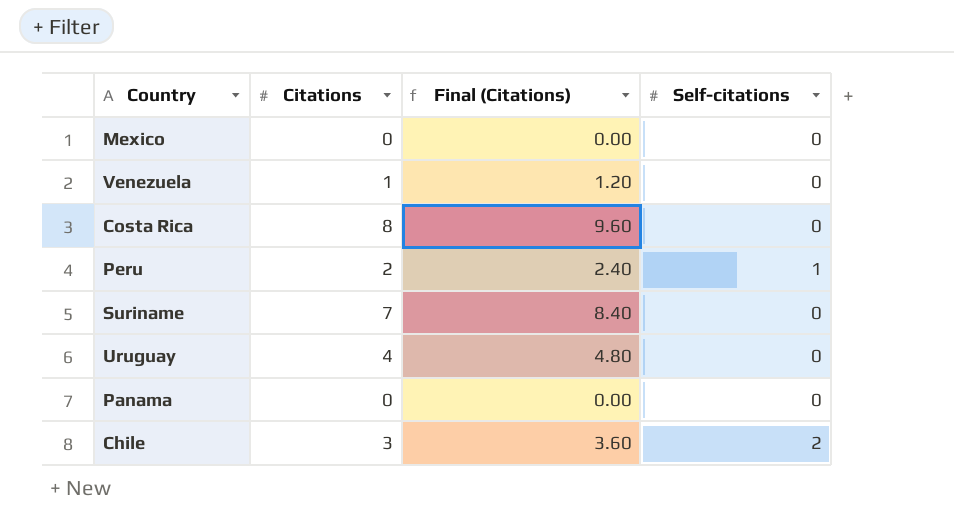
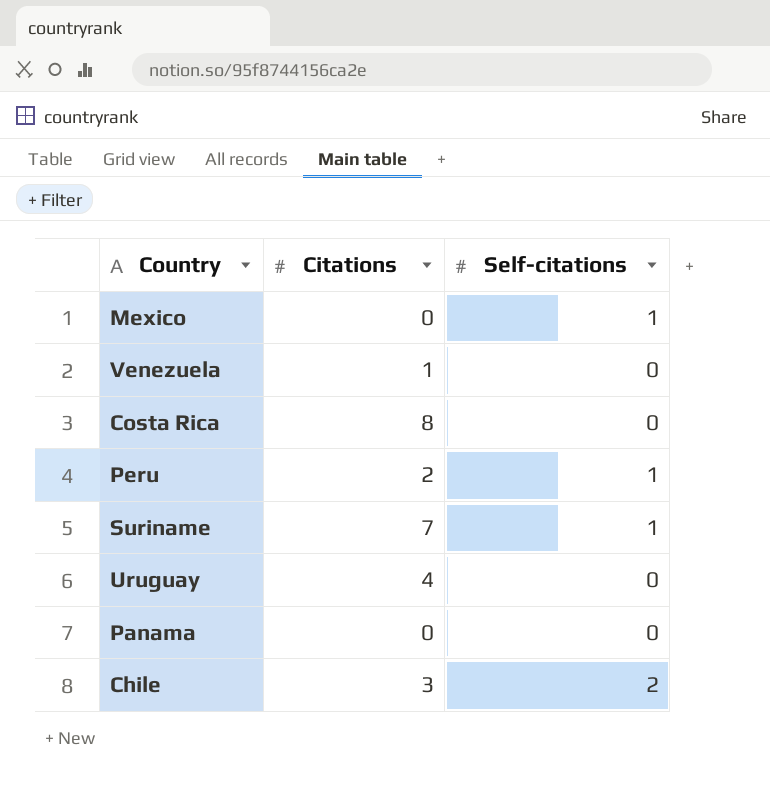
column Final (Citations) | formula: [Citations] * 1.2 -> none
Mexico | Self-citations: 0 -> 1
Suriname | Self-citations: 0 -> 1

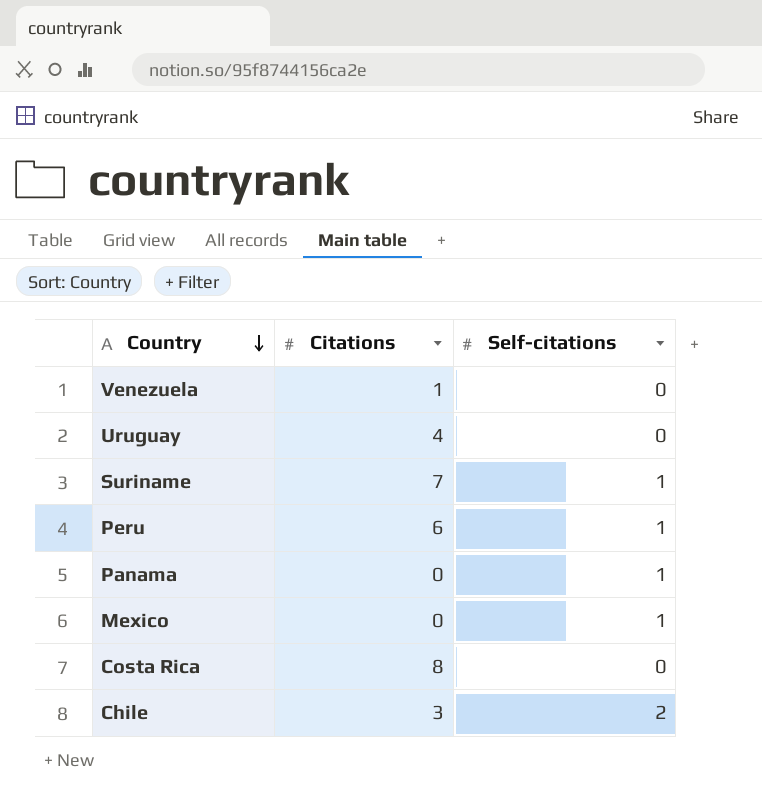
row order: none -> Country descending
Peru | Citations: 2 -> 6
Panama | Self-citations: 0 -> 1

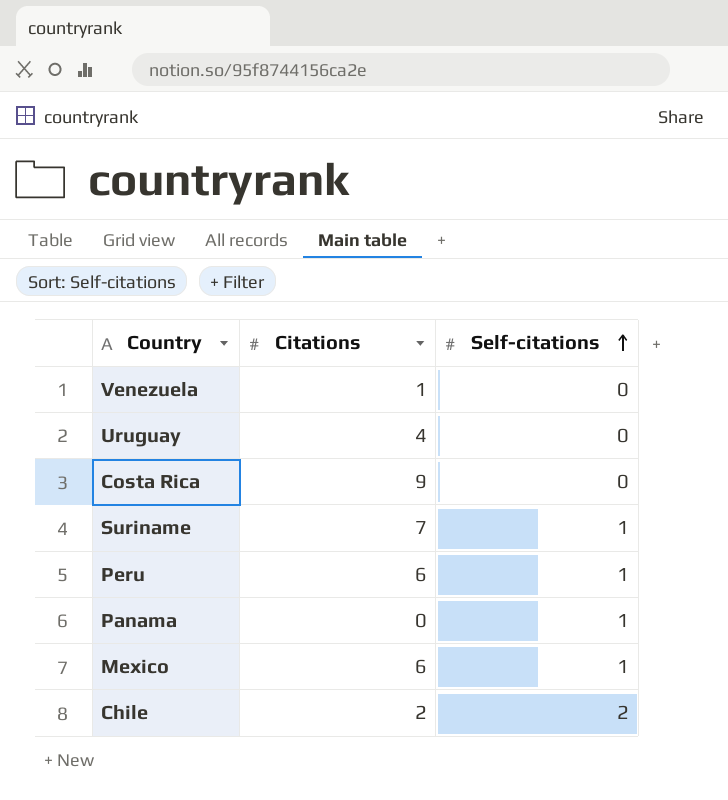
row order: Country descending -> Self-citations ascending
Costa Rica | Citations: 8 -> 9
Mexico | Citations: 0 -> 6
Chile | Citations: 3 -> 2

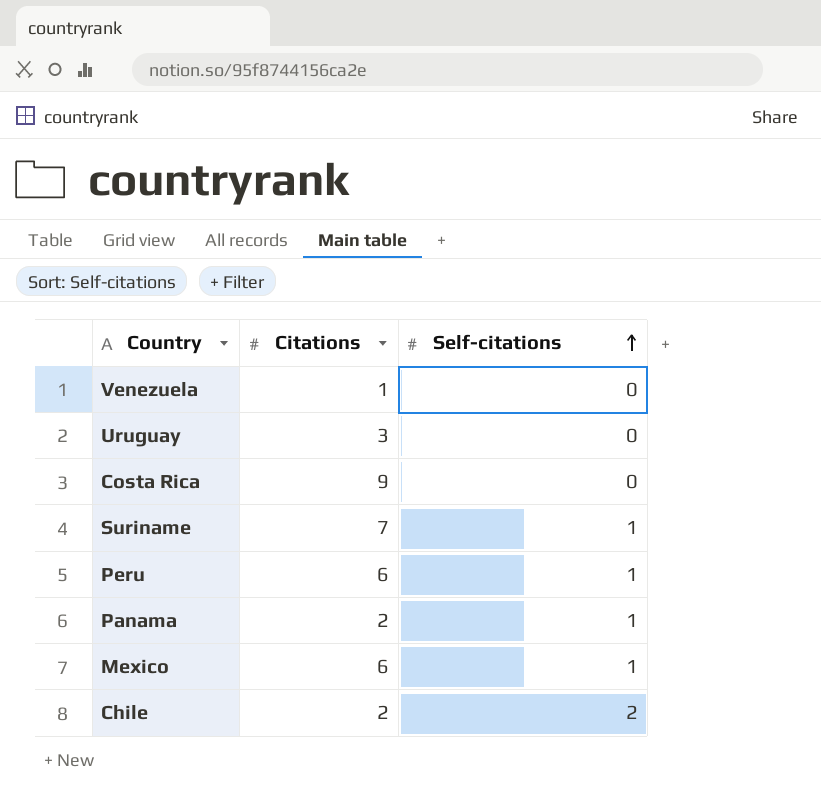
Uruguay | Citations: 4 -> 3
Panama | Citations: 0 -> 2

